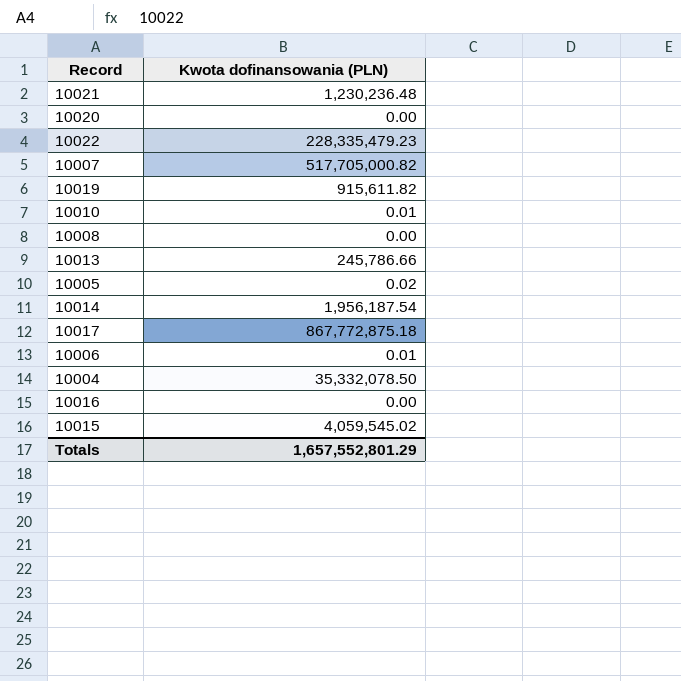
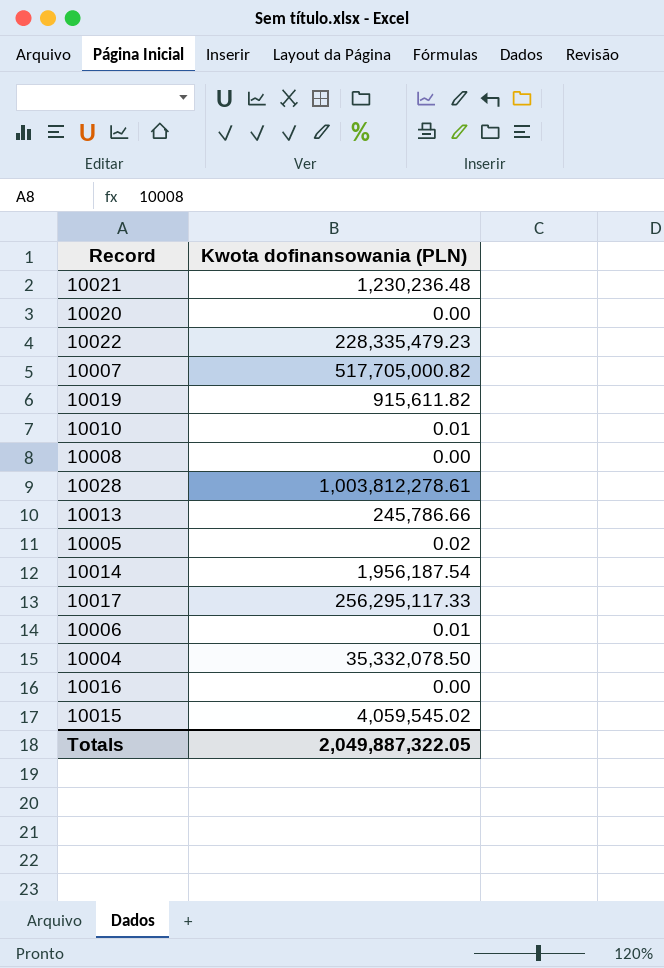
row 10028: none -> 1,003,812,278.61
10017 | Kwota dofinansowania (PLN): 867,772,875.18 -> 256,295,117.33
Totals | Kwota dofinansowania (PLN): 1,657,552,801.29 -> 2,049,887,322.05

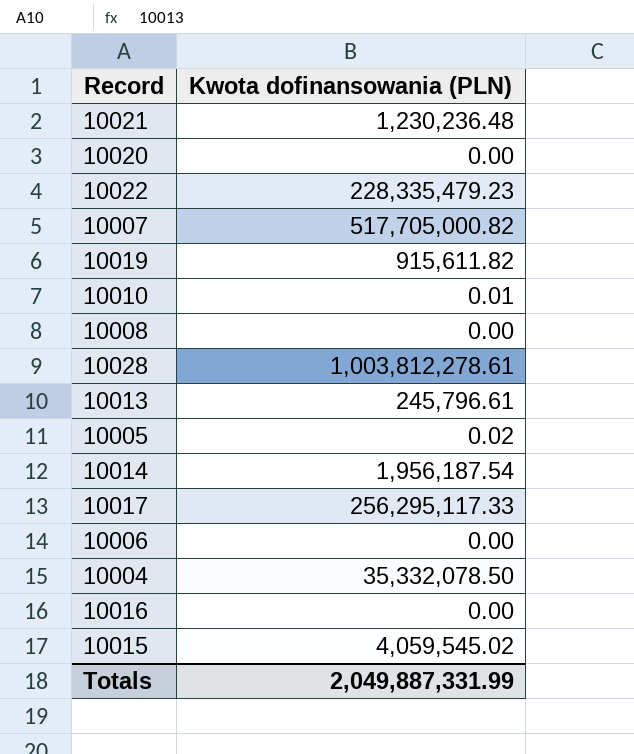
10013 | Kwota dofinansowania (PLN): 245,786.66 -> 245,796.61
10006 | Kwota dofinansowania (PLN): 0.01 -> 0.00
Totals | Kwota dofinansowania (PLN): 2,049,887,322.05 -> 2,049,887,331.99

